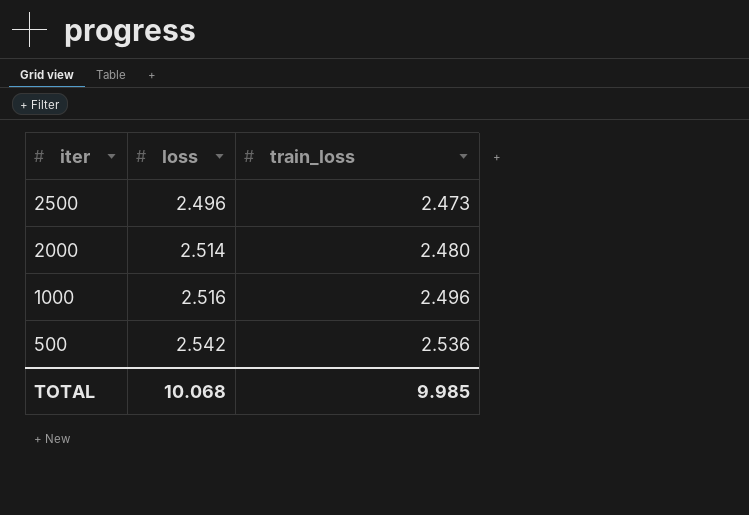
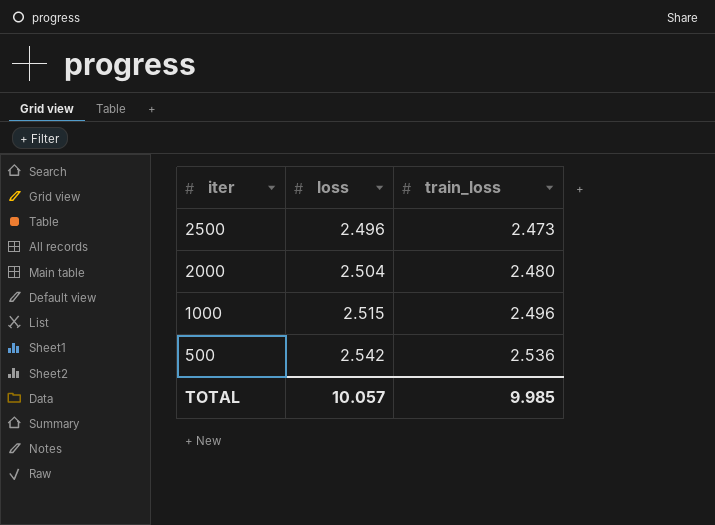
2000 | loss: 2.514 -> 2.504
1000 | loss: 2.516 -> 2.515
TOTAL | loss: 10.068 -> 10.057

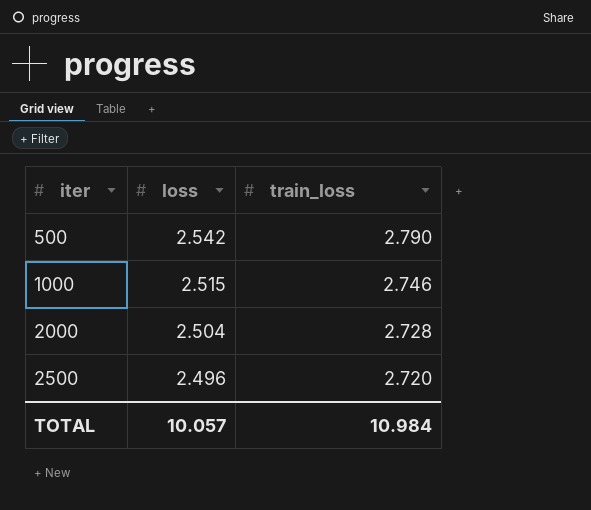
row order: iter descending -> iter ascending
500 | train_loss: 2.536 -> 2.790
1000 | train_loss: 2.496 -> 2.746
2000 | train_loss: 2.480 -> 2.728
2500 | train_loss: 2.473 -> 2.720
TOTAL | train_loss: 9.985 -> 10.984

